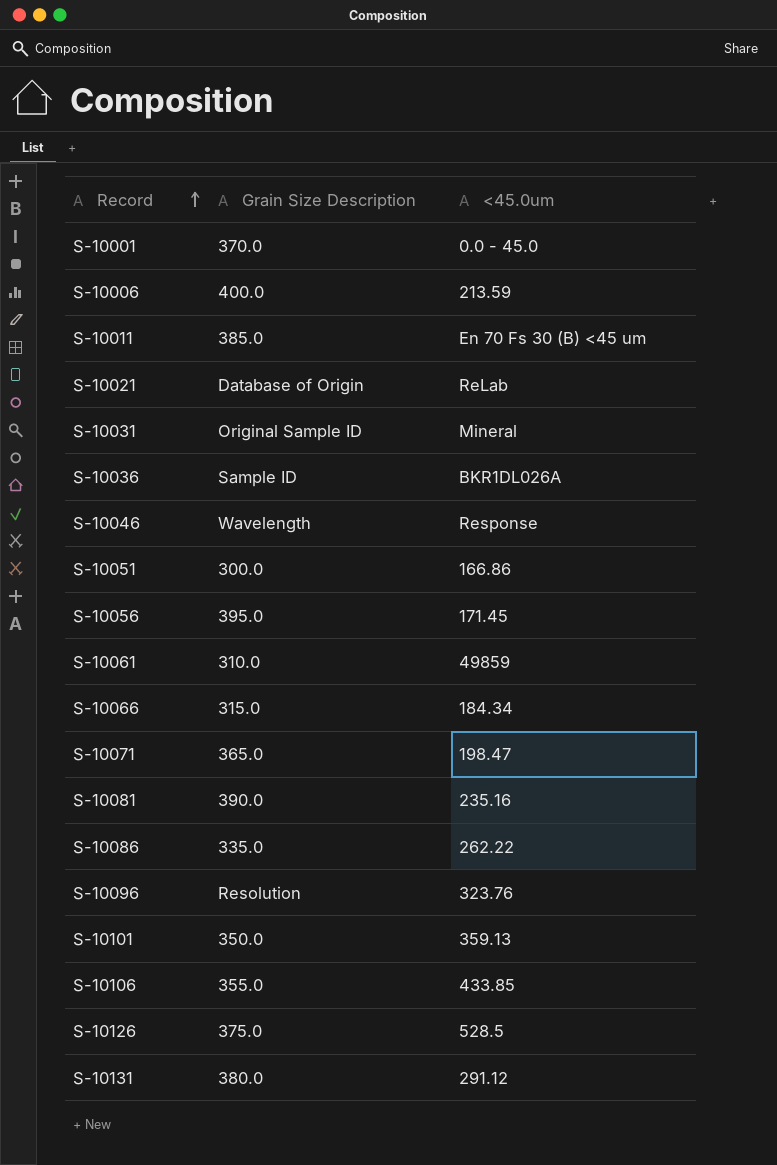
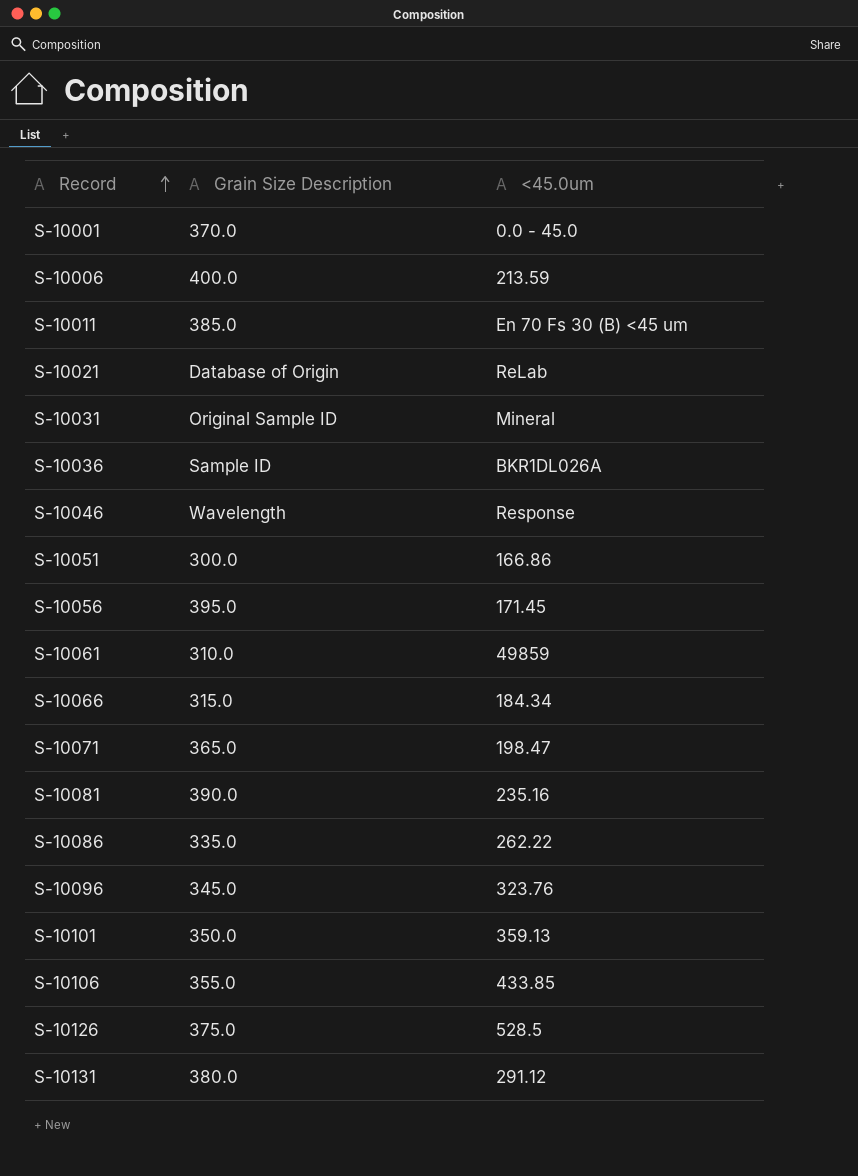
S-10096 | Grain Size Description: Resolution -> 345.0

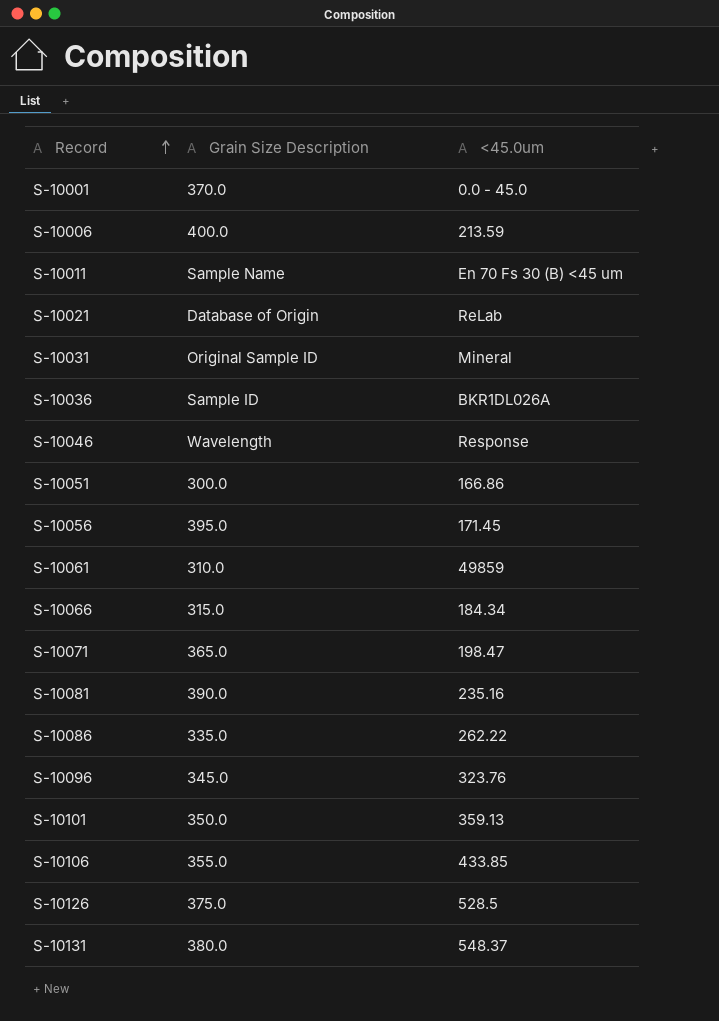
S-10011 | Grain Size Description: 385.0 -> Sample Name
S-10131 | <45.0um: 291.12 -> 548.37

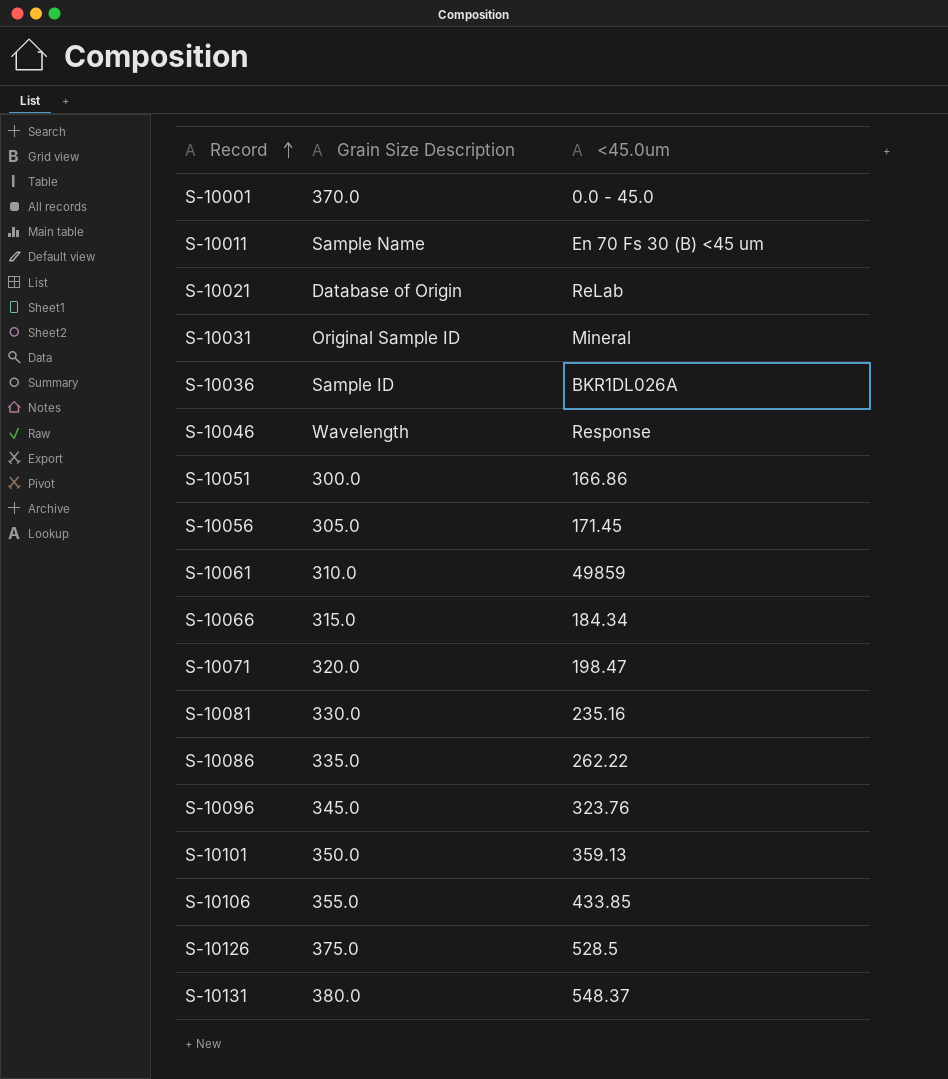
row S-10006: 400.0 | 213.59 -> none
S-10056 | Grain Size Description: 395.0 -> 305.0
S-10071 | Grain Size Description: 365.0 -> 320.0
S-10081 | Grain Size Description: 390.0 -> 330.0

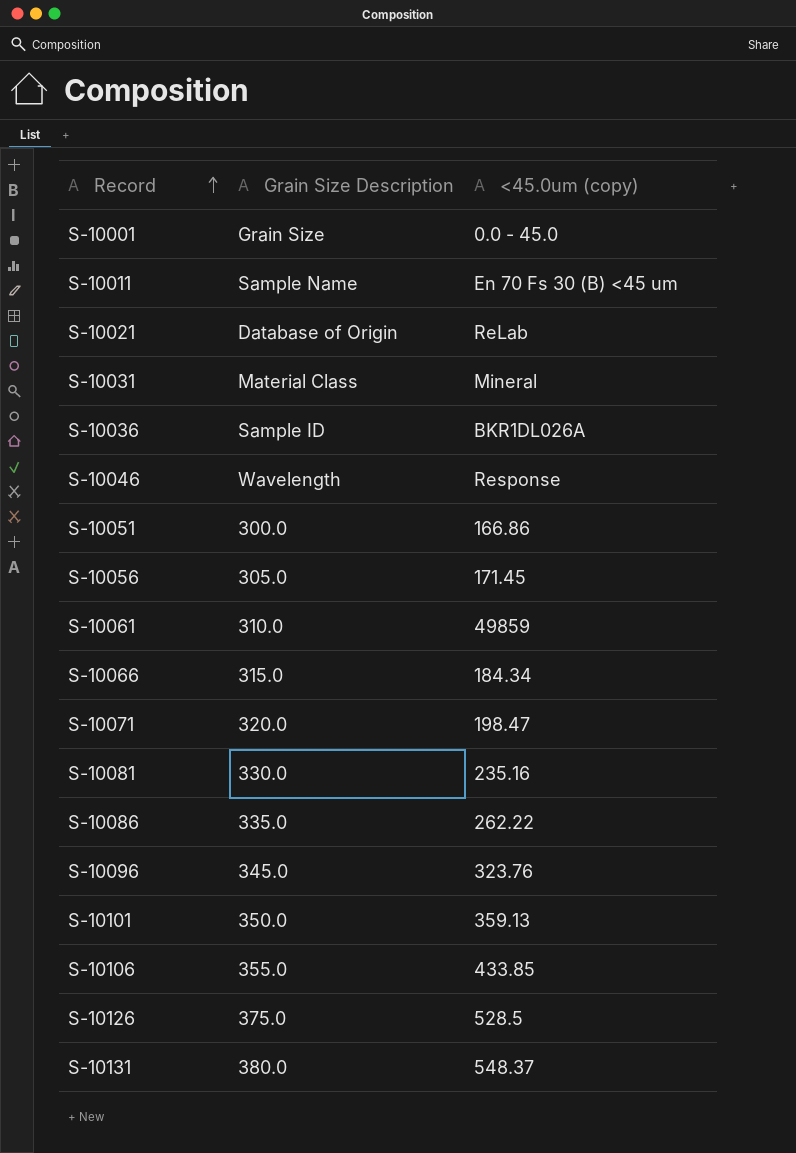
column name: <45.0um -> <45.0um (copy)
S-10001 | Grain Size Description: 370.0 -> Grain Size
S-10031 | Grain Size Description: Original Sample ID -> Material Class

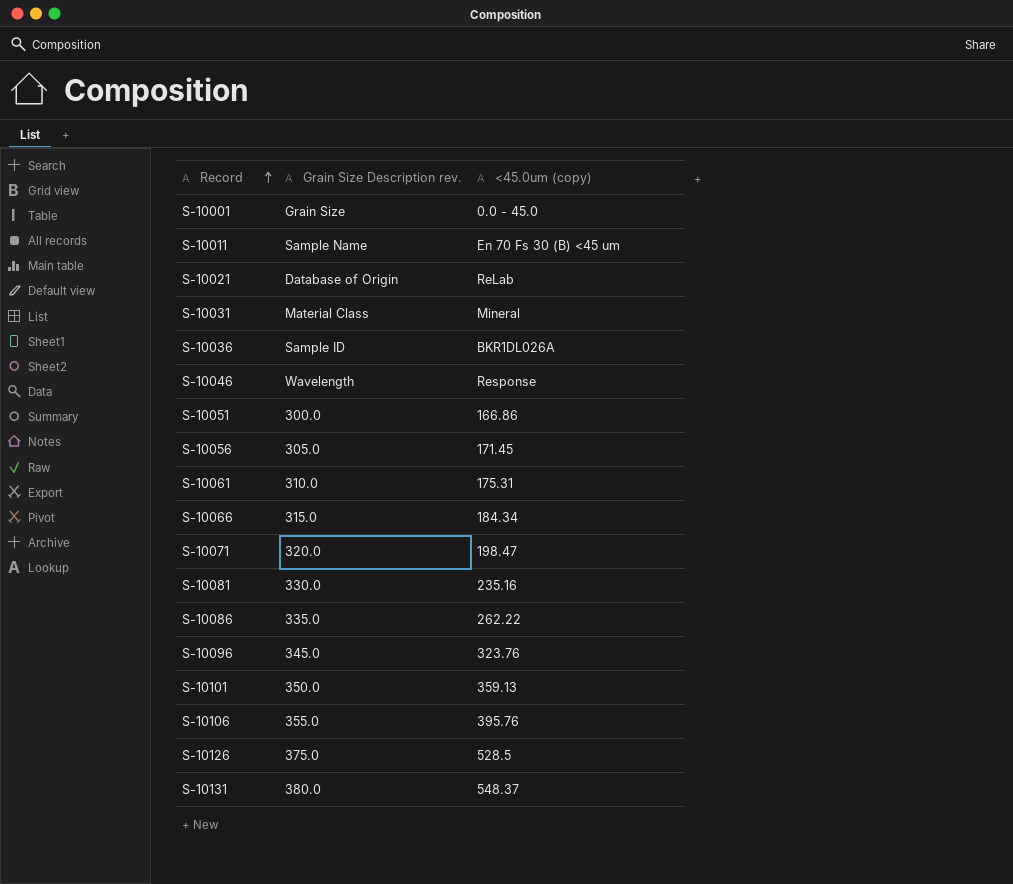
column name: Grain Size Description -> Grain Size Description rev.
S-10061 | <45.0um (copy): 49859 -> 175.31
S-10106 | <45.0um (copy): 433.85 -> 395.76

